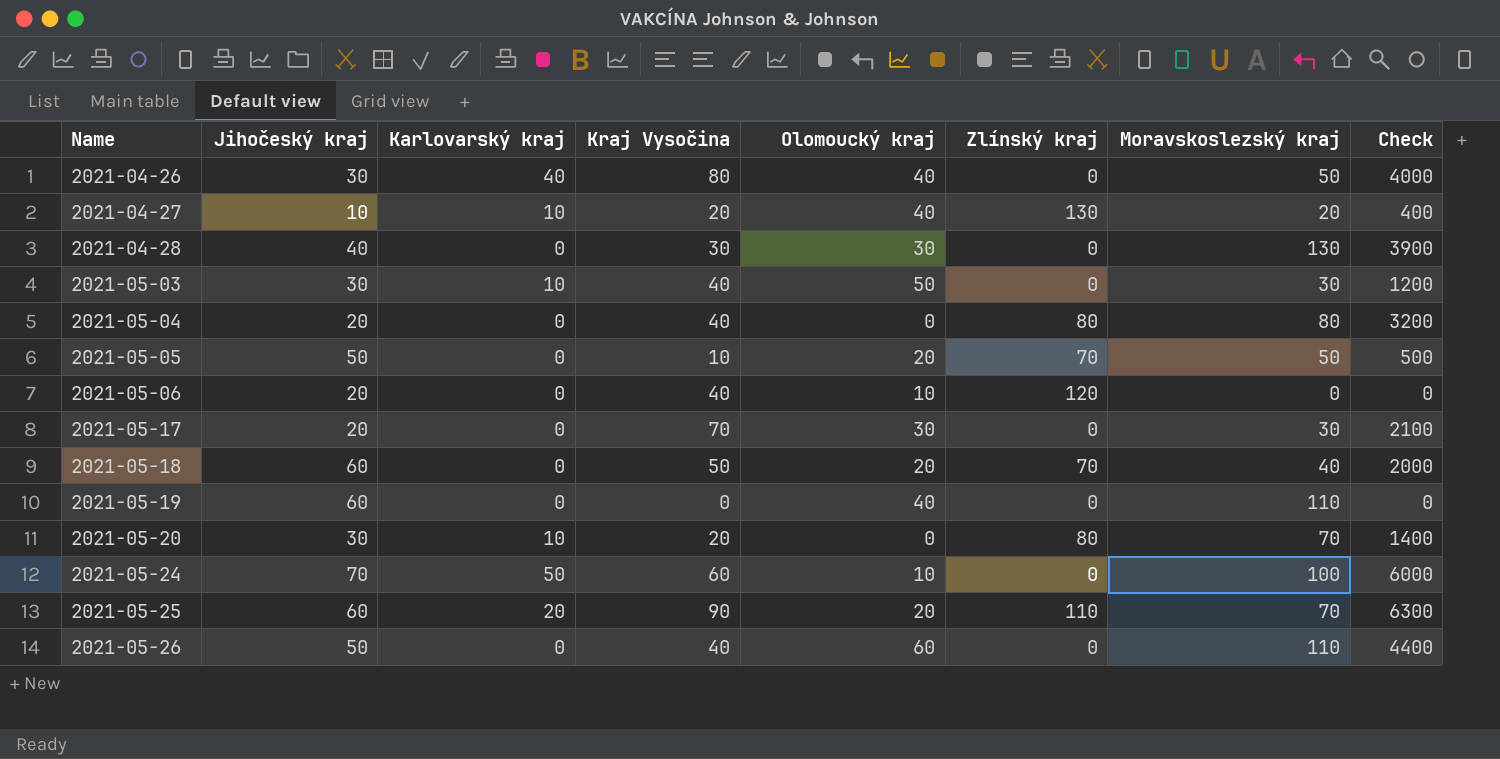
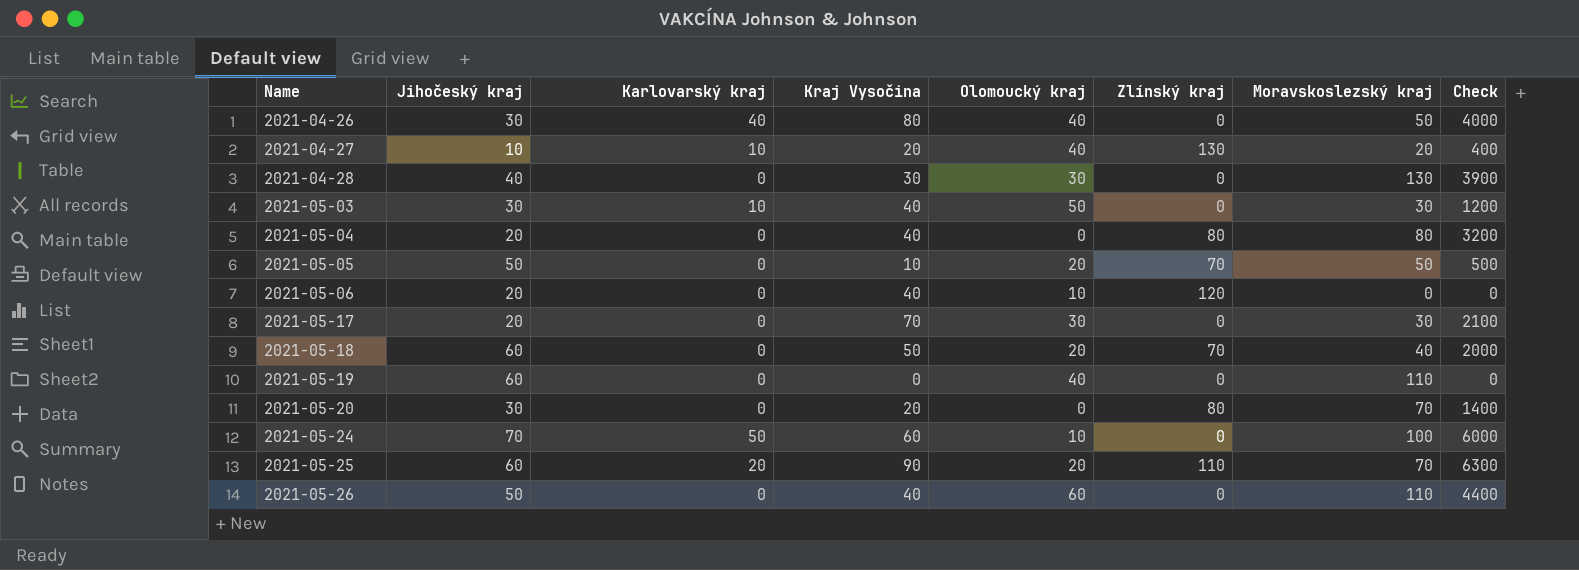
2021-05-20 | Karlovarský kraj: 10 -> 0

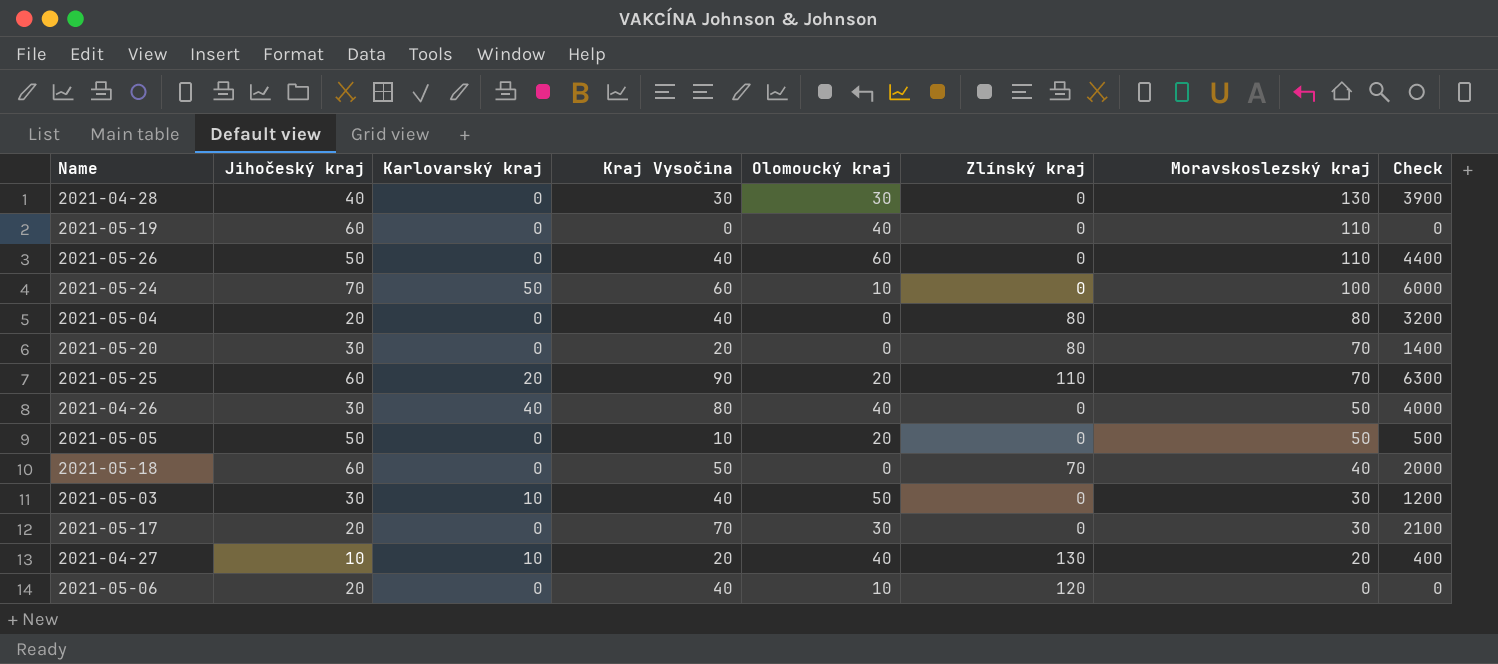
row order: Name ascending -> Moravskoslezský kraj descending
2021-05-05 | Zlínský kraj: 70 -> 0
2021-05-18 | Olomoucký kraj: 20 -> 0

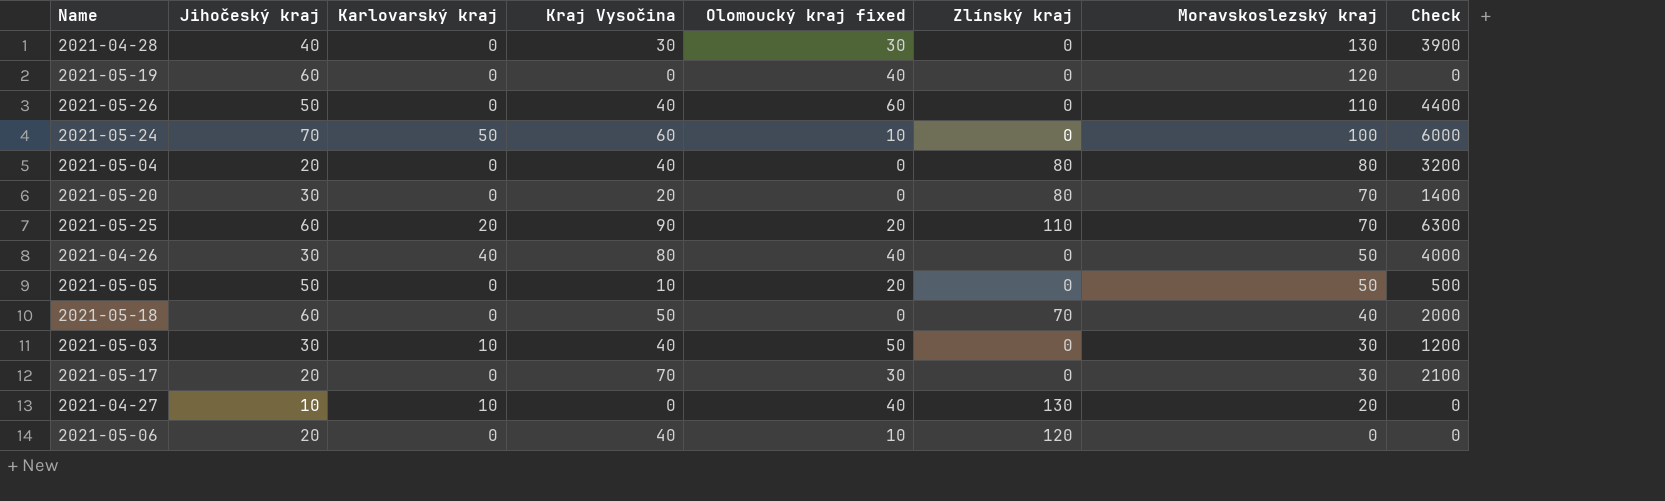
column name: Olomoucký kraj -> Olomoucký kraj fixed
2021-05-19 | Moravskoslezský kraj: 110 -> 120
2021-04-27 | Kraj Vysočina: 20 -> 0
2021-04-27 | Check: 400 -> 0

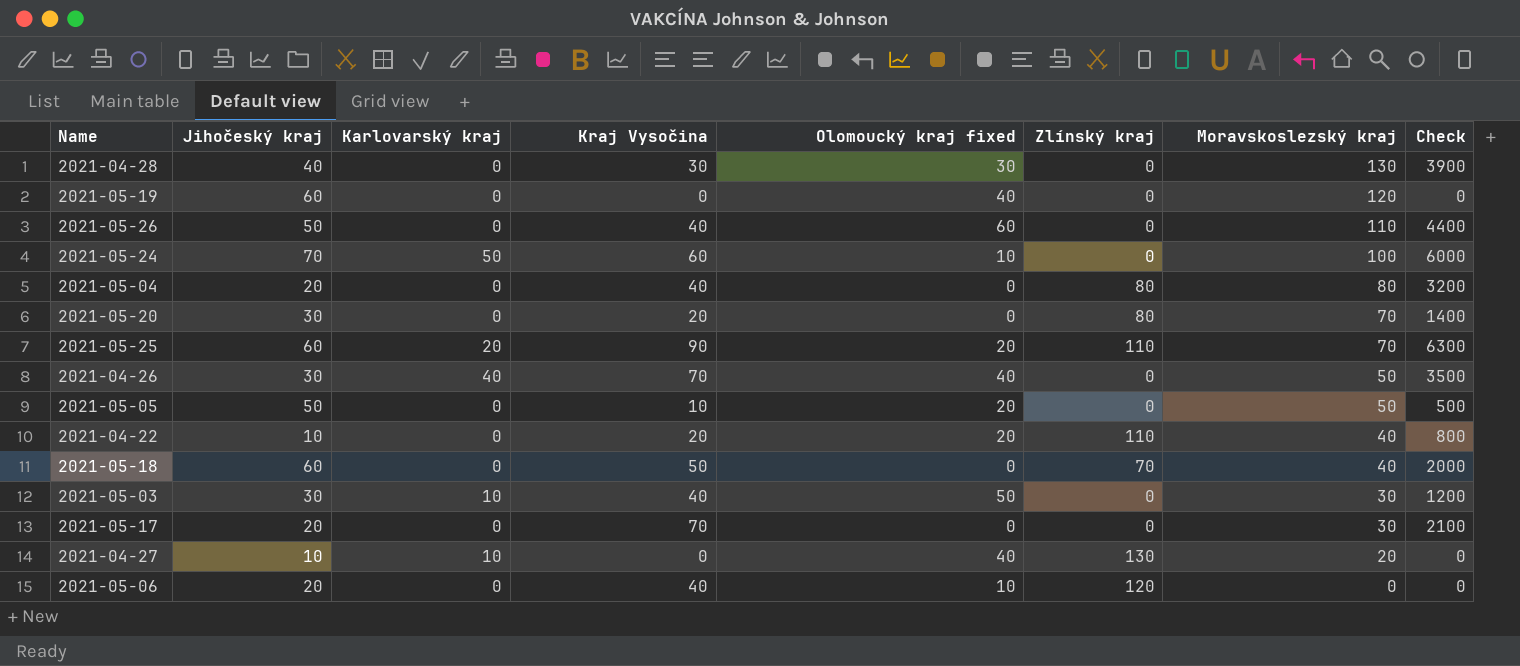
2021-04-26 | Kraj Vysočina: 80 -> 70
2021-04-26 | Check: 4000 -> 3500
row 2021-04-22: none -> 10 | 0 | 20 | 20 | 110 | 40 | 800
2021-05-17 | Olomoucký kraj fixed: 30 -> 0

